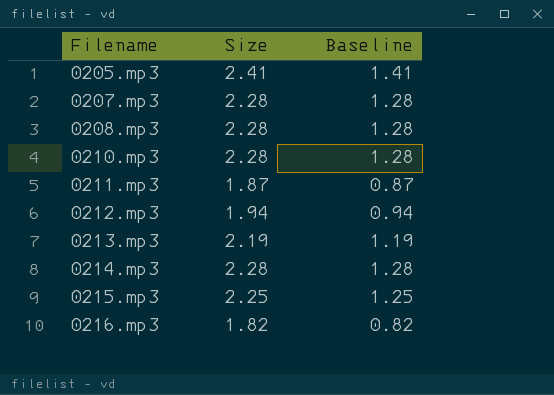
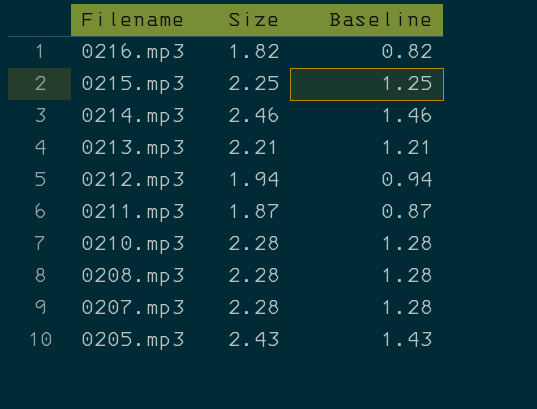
row order: Filename ascending -> Filename descending
0214.mp3 | Size: 2.28 -> 2.46
0214.mp3 | Baseline: 1.28 -> 1.46
0213.mp3 | Size: 2.19 -> 2.21
0213.mp3 | Baseline: 1.19 -> 1.21
0205.mp3 | Size: 2.41 -> 2.43
0205.mp3 | Baseline: 1.41 -> 1.43

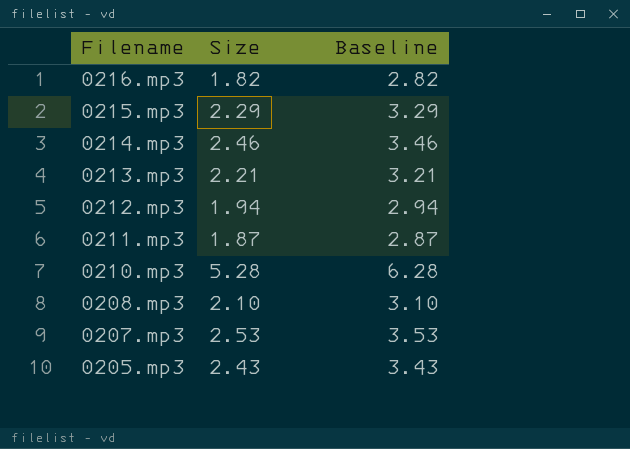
column Baseline | formula: [Size] - 1 -> [Size] + 1
0215.mp3 | Size: 2.25 -> 2.29
0210.mp3 | Size: 2.28 -> 5.28
0208.mp3 | Size: 2.28 -> 2.10
0207.mp3 | Size: 2.28 -> 2.53

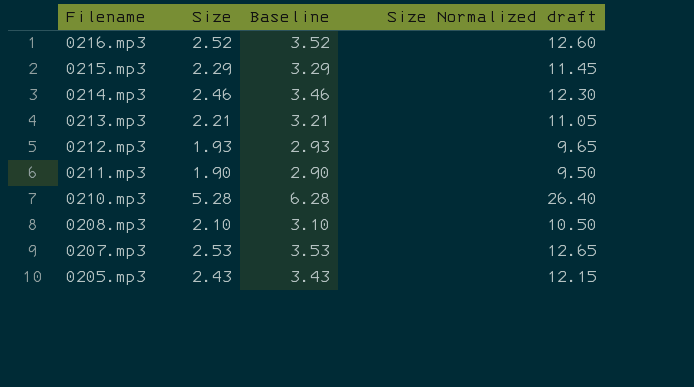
column Size Normalized draft | formula: none -> [Size] * 5
0216.mp3 | Size: 1.82 -> 2.52
0216.mp3 | Baseline: 2.82 -> 3.52
0212.mp3 | Size: 1.94 -> 1.93
0212.mp3 | Baseline: 2.94 -> 2.93
0211.mp3 | Size: 1.87 -> 1.90
0211.mp3 | Baseline: 2.87 -> 2.90

